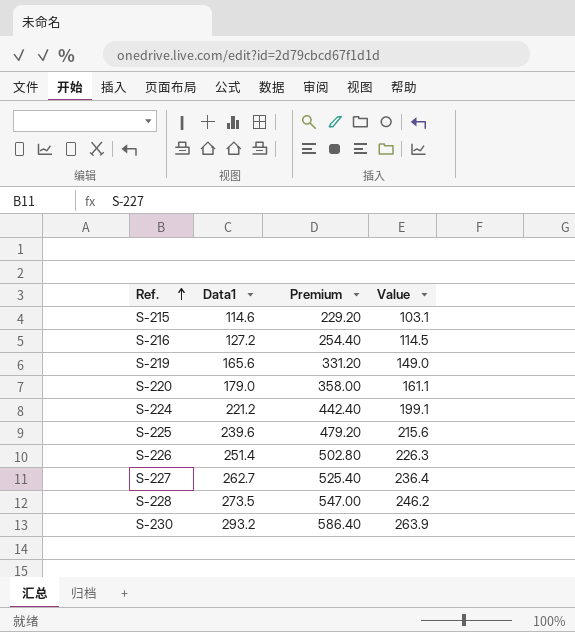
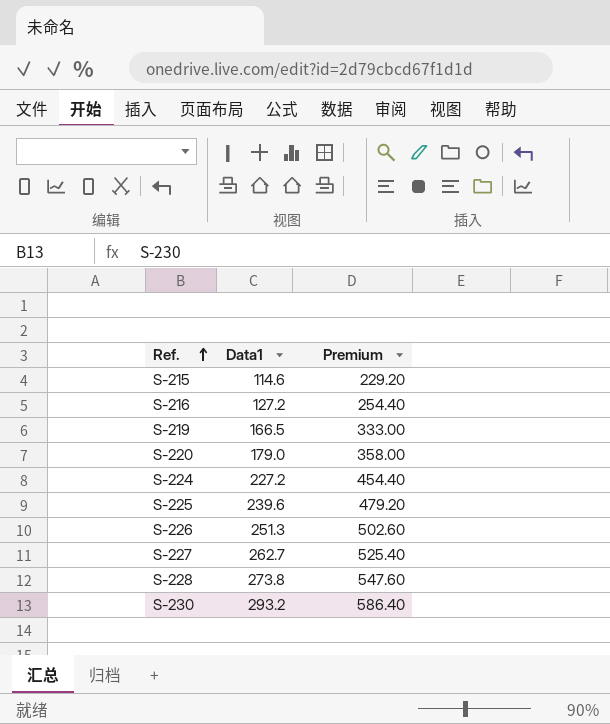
column Value | formula: [Data1] * 0.9 -> none
S-219 | Data1: 165.6 -> 166.5
S-219 | Premium: 331.20 -> 333.00
S-224 | Data1: 221.2 -> 227.2
S-224 | Premium: 442.40 -> 454.40
S-226 | Data1: 251.4 -> 251.3
S-226 | Premium: 502.80 -> 502.60
S-228 | Data1: 273.5 -> 273.8
S-228 | Premium: 547.00 -> 547.60

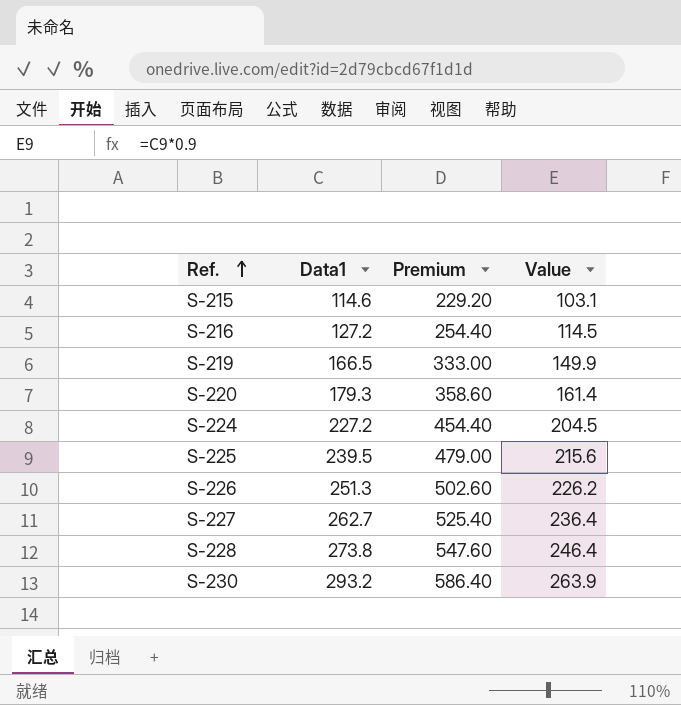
column Value | formula: none -> [Data1] * 0.9
S-220 | Data1: 179.0 -> 179.3
S-220 | Premium: 358.00 -> 358.60
S-225 | Data1: 239.6 -> 239.5
S-225 | Premium: 479.20 -> 479.00

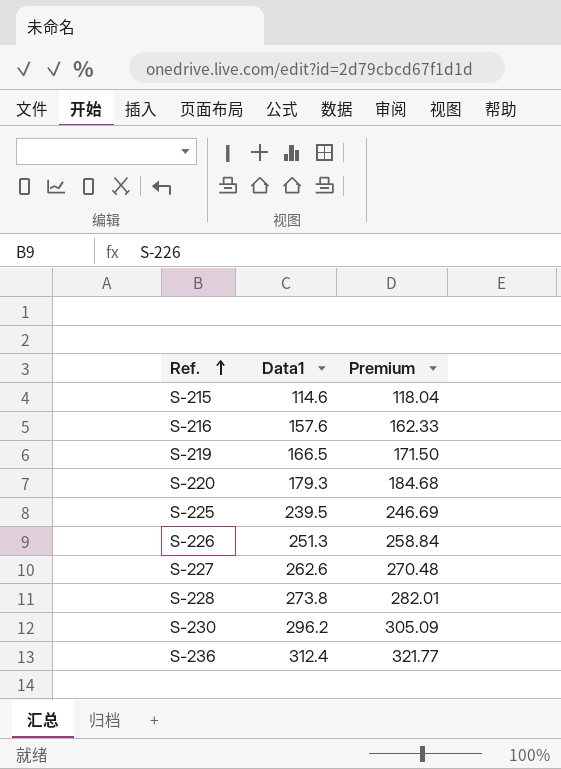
column Value | formula: [Data1] * 0.9 -> none
column Premium | formula: [Data1] * 2 -> [Data1] * 1.03
row S-224: 227.2 | 454.40 | 204.5 -> none
S-216 | Data1: 127.2 -> 157.6
S-227 | Data1: 262.7 -> 262.6
S-230 | Data1: 293.2 -> 296.2
row S-236: none -> 312.4 | 321.77

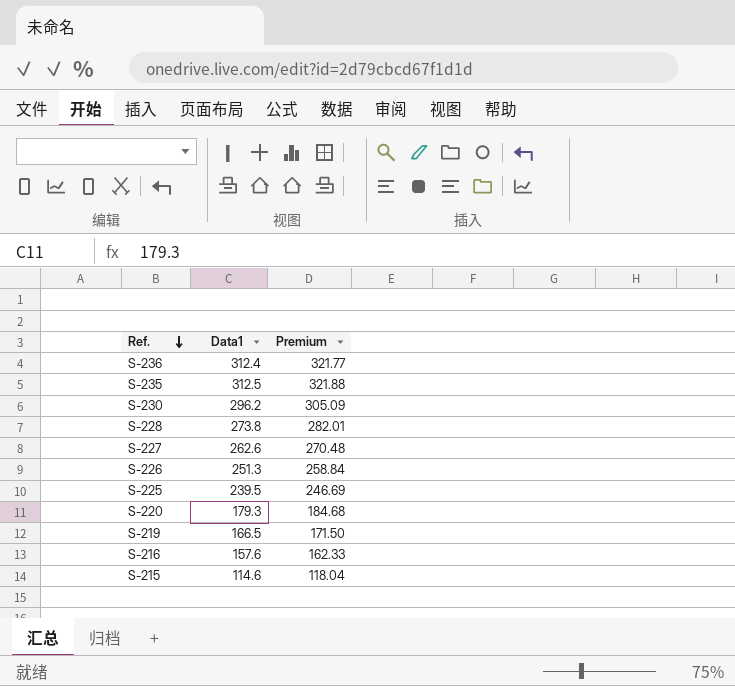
row order: Ref. ascending -> Ref. descending
row S-235: none -> 312.5 | 321.88

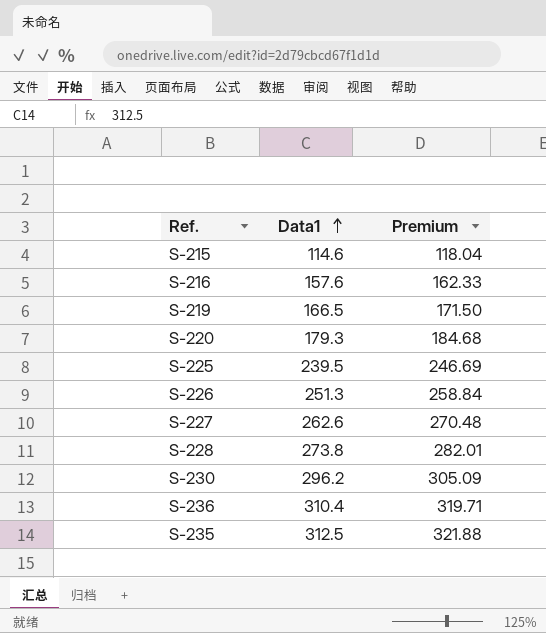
row order: Ref. descending -> Data1 ascending
S-236 | Data1: 312.4 -> 310.4
S-236 | Premium: 321.77 -> 319.71

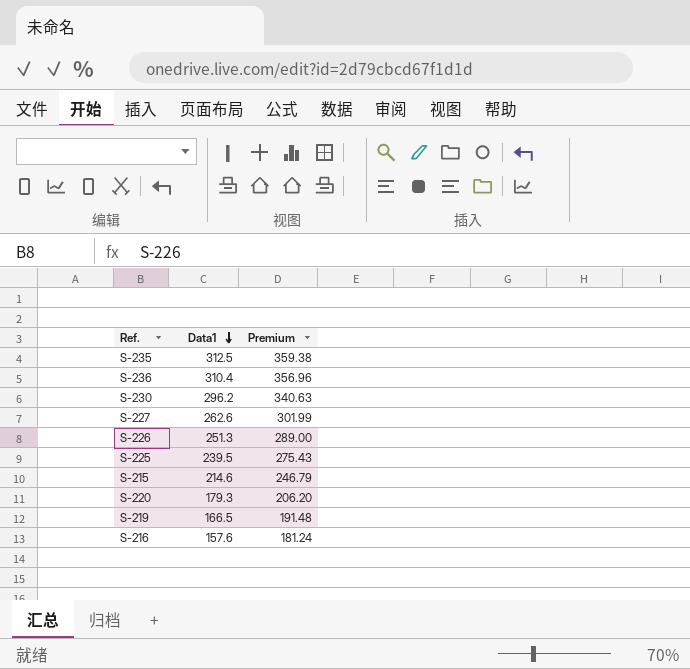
row order: Data1 ascending -> Data1 descending
column Premium | formula: [Data1] * 1.03 -> [Data1] * 1.15
row S-228: 273.8 | 282.01 -> none
S-215 | Data1: 114.6 -> 214.6

